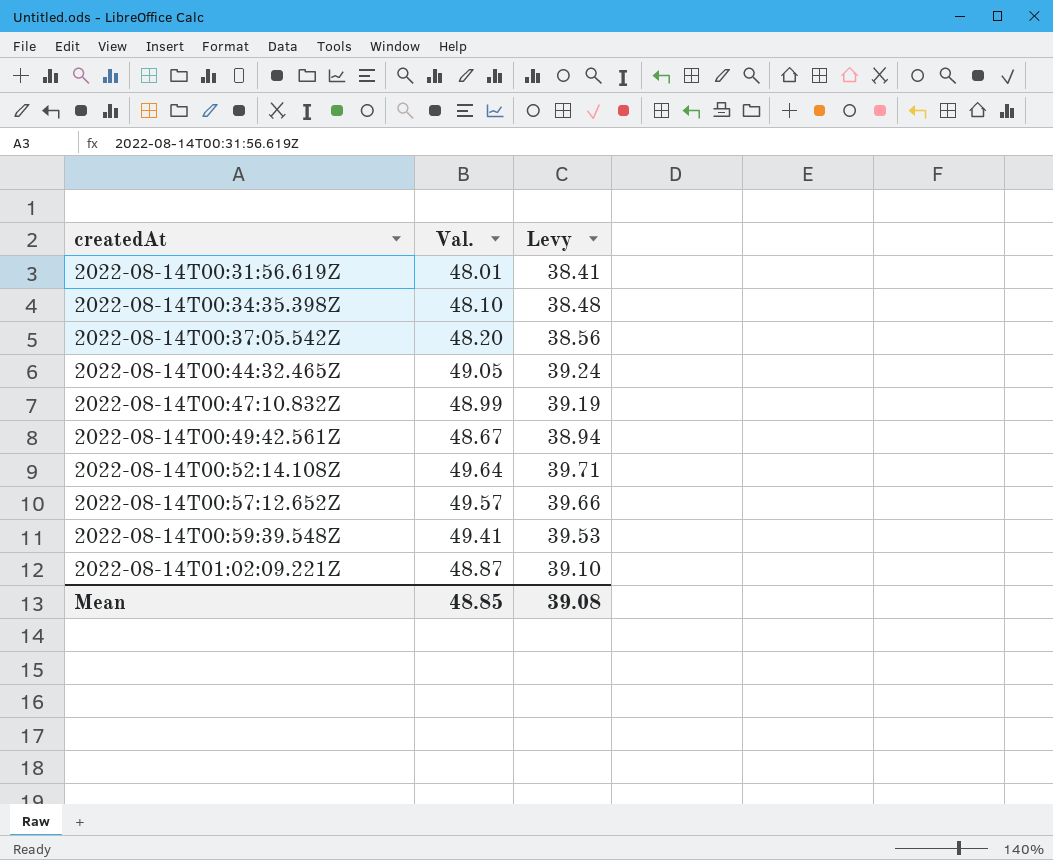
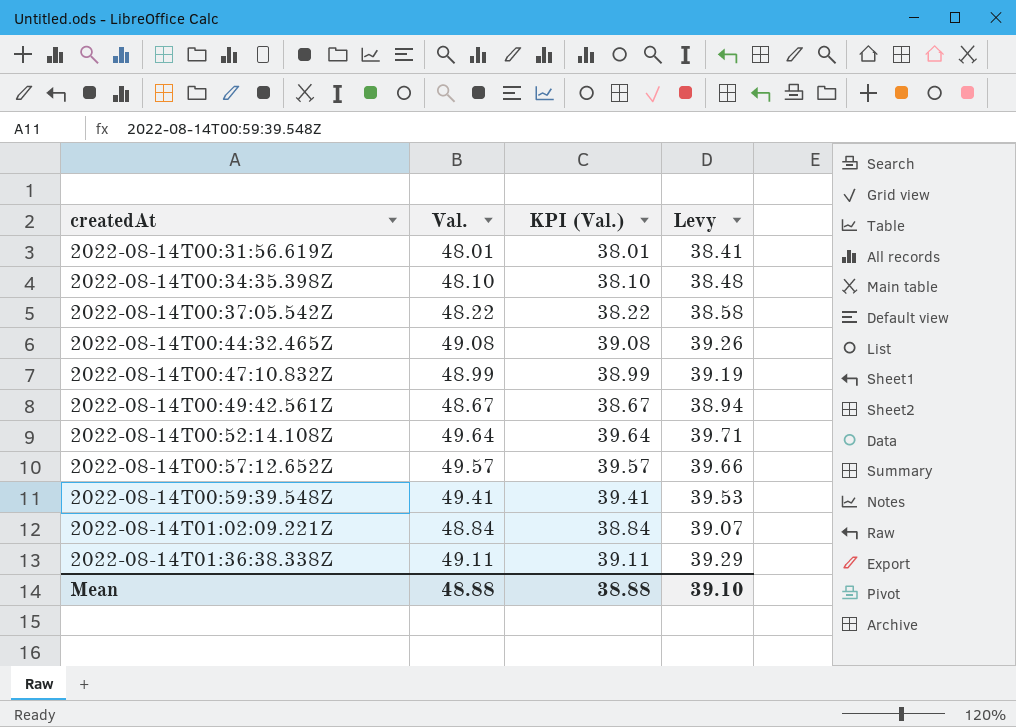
column KPI (Val.) | formula: none -> [Val.] - 10
2022-08-14T00:37:05.542Z | Val.: 48.20 -> 48.22
2022-08-14T00:37:05.542Z | Levy: 38.56 -> 38.58
2022-08-14T00:44:32.465Z | Val.: 49.05 -> 49.08
2022-08-14T00:44:32.465Z | Levy: 39.24 -> 39.26
2022-08-14T01:02:09.221Z | Val.: 48.87 -> 48.84
2022-08-14T01:02:09.221Z | Levy: 39.10 -> 39.07
row 2022-08-14T01:36:38.338Z: none -> 49.11 | 39.11 | 39.29
Mean | Val.: 48.85 -> 48.88
Mean | Levy: 39.08 -> 39.10

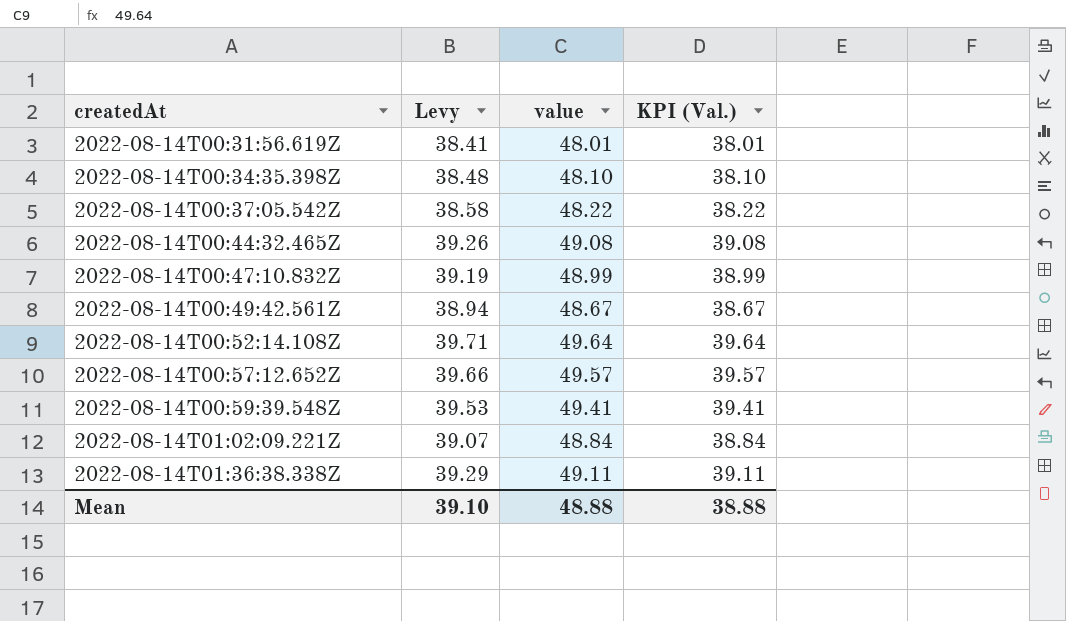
column Levy | position: 4 -> 2
column name: Val. -> value

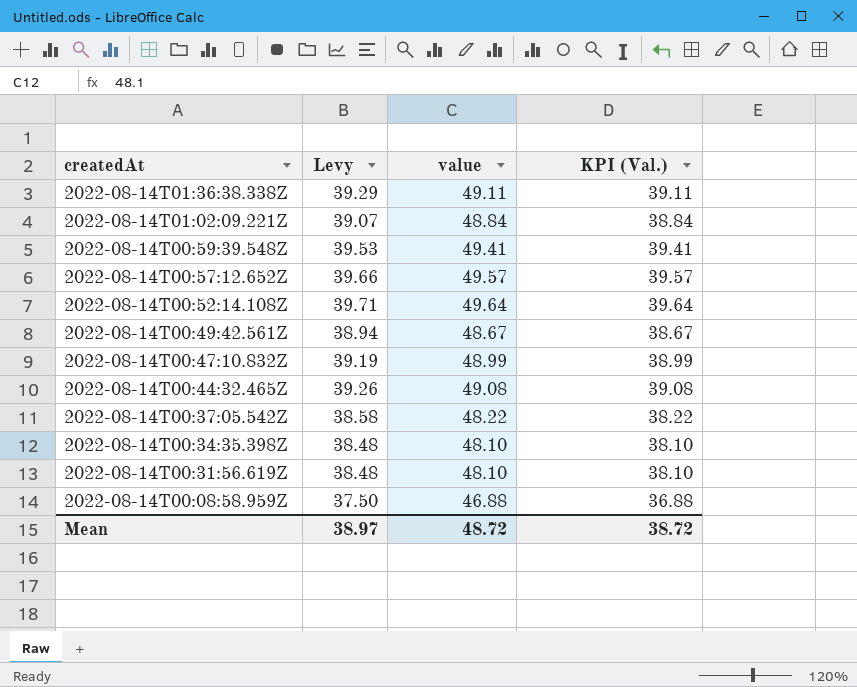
row order: createdAt ascending -> createdAt descending
2022-08-14T00:31:56.619Z | Levy: 38.41 -> 38.48
2022-08-14T00:31:56.619Z | value: 48.01 -> 48.10
2022-08-14T00:31:56.619Z | KPI (Val.): 38.01 -> 38.10
row 2022-08-14T00:08:58.959Z: none -> 37.50 | 46.88 | 36.88
Mean | Levy: 39.10 -> 38.97
Mean | value: 48.88 -> 48.72
Mean | KPI (Val.): 38.88 -> 38.72

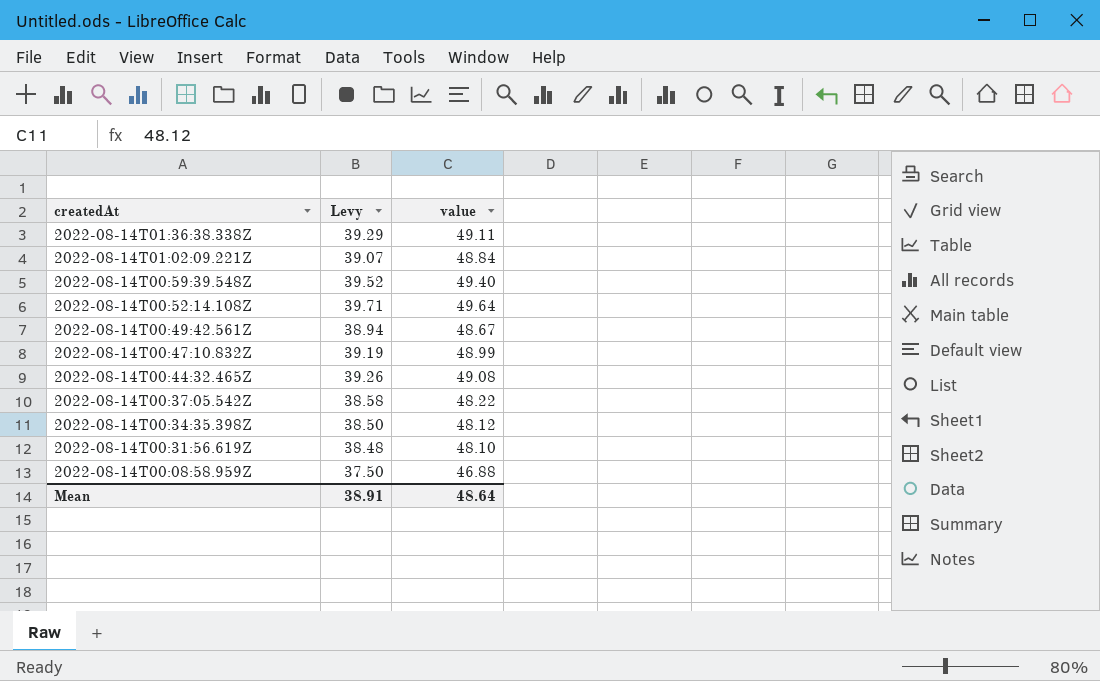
column KPI (Val.) | formula: [value] - 10 -> none
row 2022-08-14T00:57:12.652Z: 39.66 | 49.57 | 39.57 -> none
2022-08-14T00:59:39.548Z | Levy: 39.53 -> 39.52
2022-08-14T00:59:39.548Z | value: 49.41 -> 49.40
2022-08-14T00:34:35.398Z | Levy: 38.48 -> 38.50
2022-08-14T00:34:35.398Z | value: 48.10 -> 48.12
Mean | Levy: 38.97 -> 38.91
Mean | value: 48.72 -> 48.64

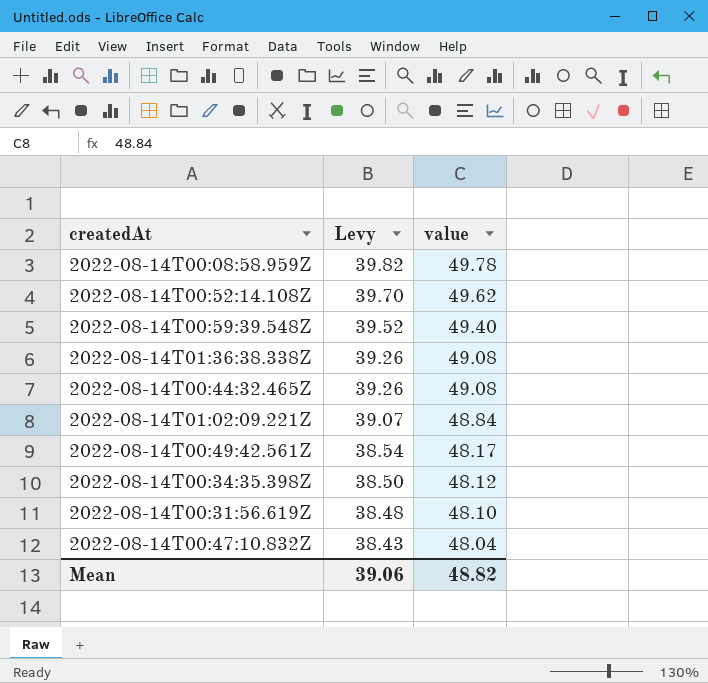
row order: createdAt descending -> Levy descending
row 2022-08-14T00:37:05.542Z: 38.58 | 48.22 -> none
2022-08-14T00:08:58.959Z | Levy: 37.50 -> 39.82
2022-08-14T00:08:58.959Z | value: 46.88 -> 49.78
2022-08-14T00:52:14.108Z | Levy: 39.71 -> 39.70
2022-08-14T00:52:14.108Z | value: 49.64 -> 49.62
2022-08-14T01:36:38.338Z | Levy: 39.29 -> 39.26
2022-08-14T01:36:38.338Z | value: 49.11 -> 49.08
2022-08-14T00:49:42.561Z | Levy: 38.94 -> 38.54
2022-08-14T00:49:42.561Z | value: 48.67 -> 48.17
2022-08-14T00:47:10.832Z | Levy: 39.19 -> 38.43
2022-08-14T00:47:10.832Z | value: 48.99 -> 48.04
Mean | Levy: 38.91 -> 39.06
Mean | value: 48.64 -> 48.82

